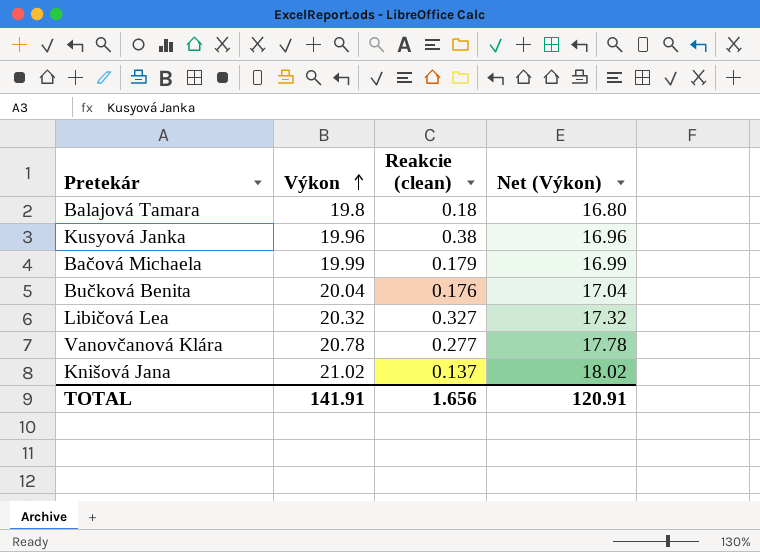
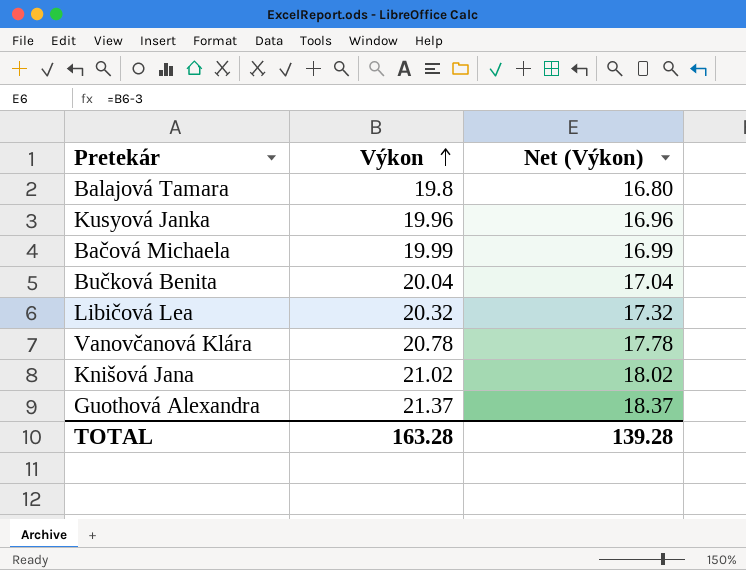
column Reakcie (clean) | position: 3 -> none
row Guothová Alexandra: none -> 21.37 | 18.37
TOTAL | Výkon: 141.91 -> 163.28
TOTAL | Net (Výkon): 120.91 -> 139.28

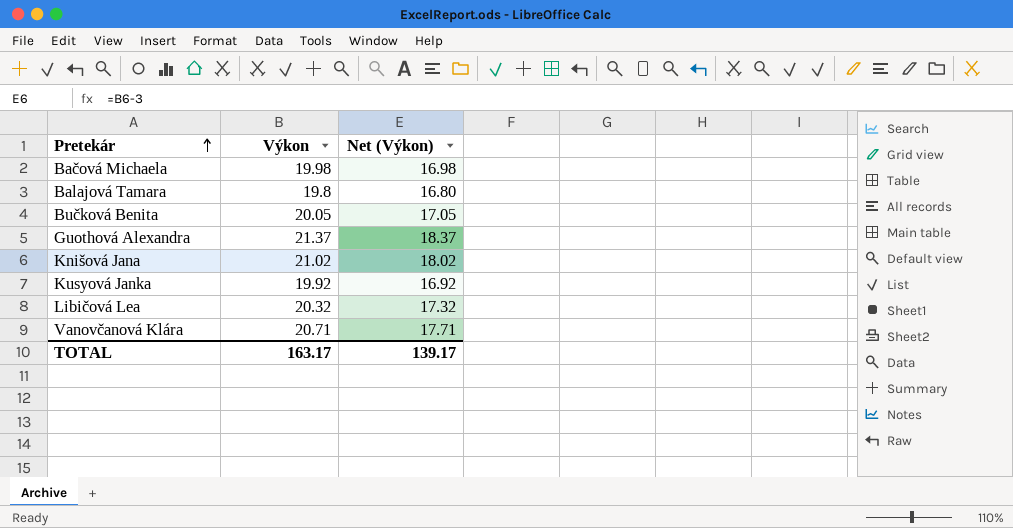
row order: Výkon ascending -> Pretekár ascending
Bačová Michaela | Výkon: 19.99 -> 19.98
Bačová Michaela | Net (Výkon): 16.99 -> 16.98
Bučková Benita | Výkon: 20.04 -> 20.05
Bučková Benita | Net (Výkon): 17.04 -> 17.05
Kusyová Janka | Výkon: 19.96 -> 19.92
Kusyová Janka | Net (Výkon): 16.96 -> 16.92
Vanovčanová Klára | Výkon: 20.78 -> 20.71
Vanovčanová Klára | Net (Výkon): 17.78 -> 17.71
TOTAL | Výkon: 163.28 -> 163.17
TOTAL | Net (Výkon): 139.28 -> 139.17

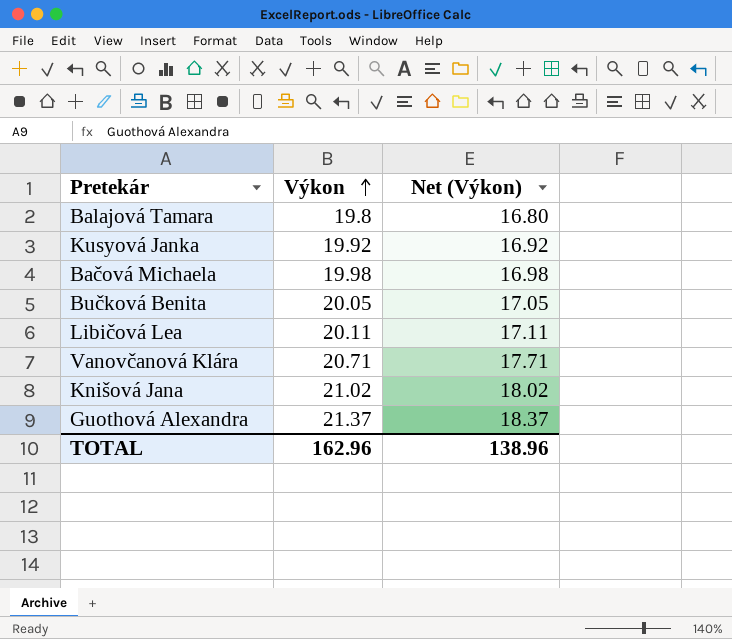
row order: Pretekár ascending -> Výkon ascending
Libičová Lea | Výkon: 20.32 -> 20.11
Libičová Lea | Net (Výkon): 17.32 -> 17.11
TOTAL | Výkon: 163.17 -> 162.96
TOTAL | Net (Výkon): 139.17 -> 138.96

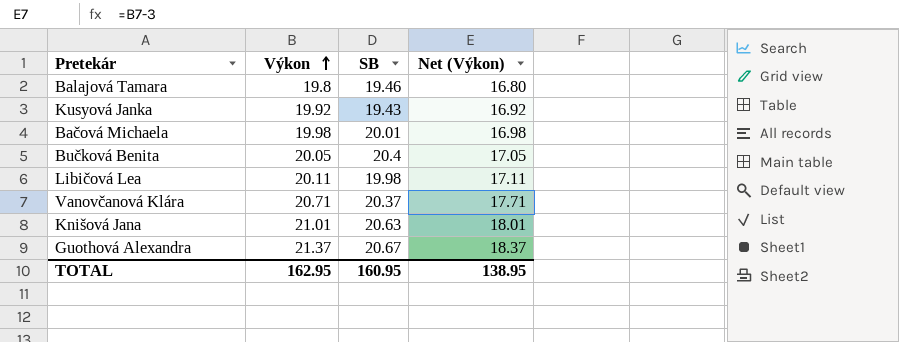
column SB | position: none -> 3
Knišová Jana | Výkon: 21.02 -> 21.01
Knišová Jana | Net (Výkon): 18.02 -> 18.01
TOTAL | Výkon: 162.96 -> 162.95
TOTAL | Net (Výkon): 138.96 -> 138.95

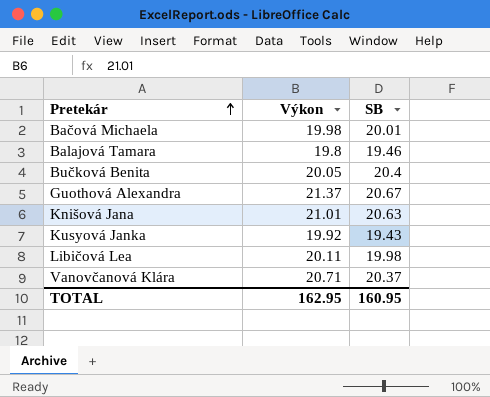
row order: Výkon ascending -> Pretekár ascending
column Net (Výkon) | formula: [Výkon] - 3 -> none

